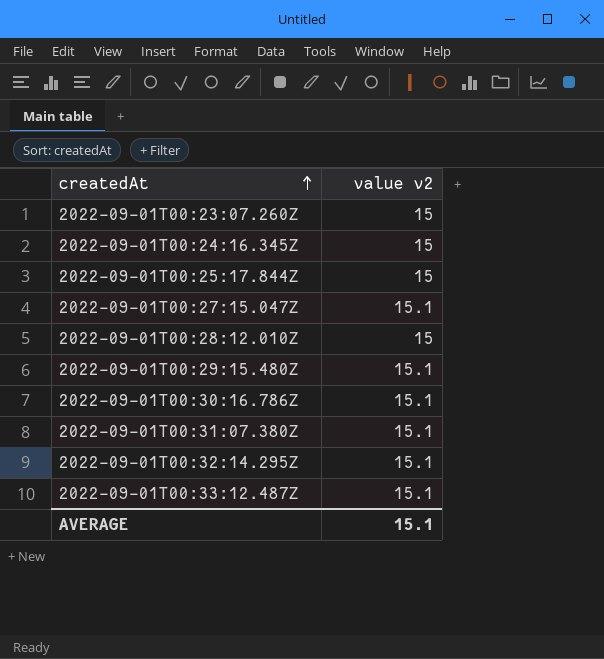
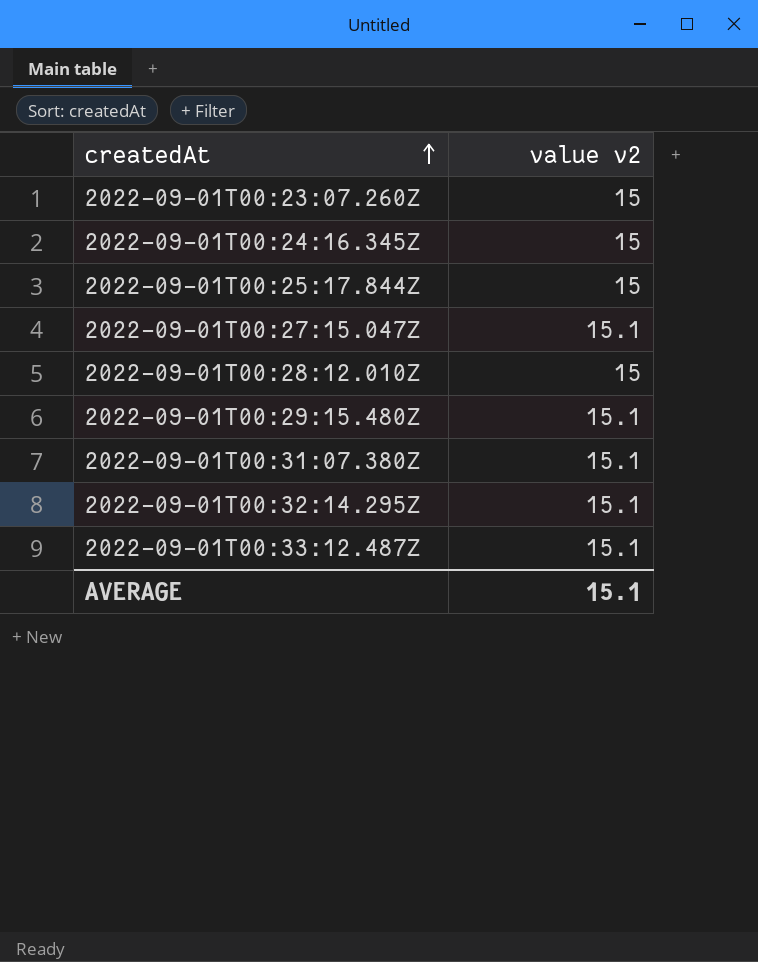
row 2022-09-01T00:30:16.786Z: 15.1 -> none

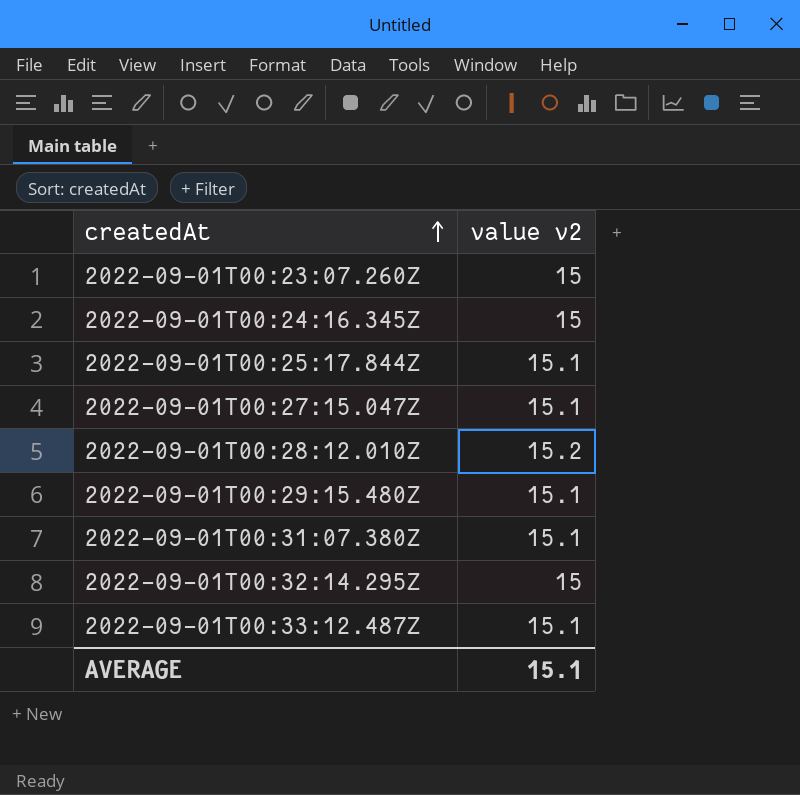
2022-09-01T00:25:17.844Z | value v2: 15 -> 15.1
2022-09-01T00:28:12.010Z | value v2: 15 -> 15.2
2022-09-01T00:32:14.295Z | value v2: 15.1 -> 15

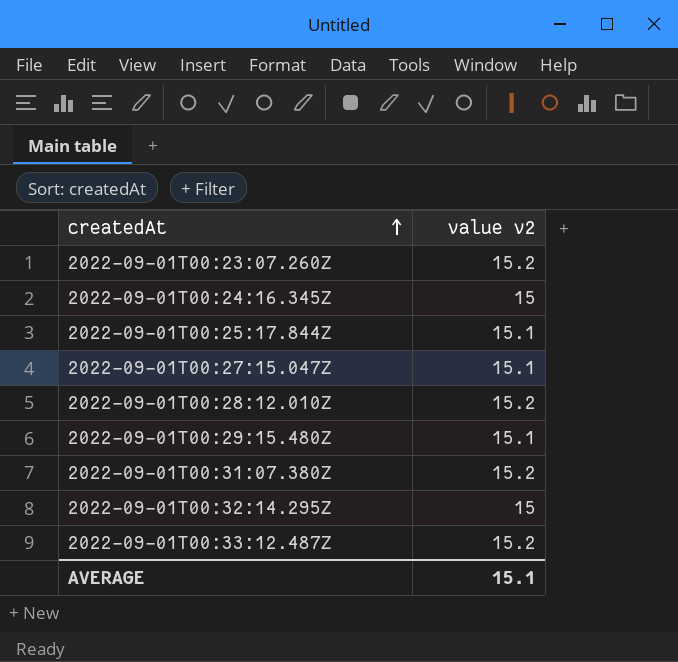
2022-09-01T00:23:07.260Z | value v2: 15 -> 15.2
2022-09-01T00:31:07.380Z | value v2: 15.1 -> 15.2
2022-09-01T00:33:12.487Z | value v2: 15.1 -> 15.2

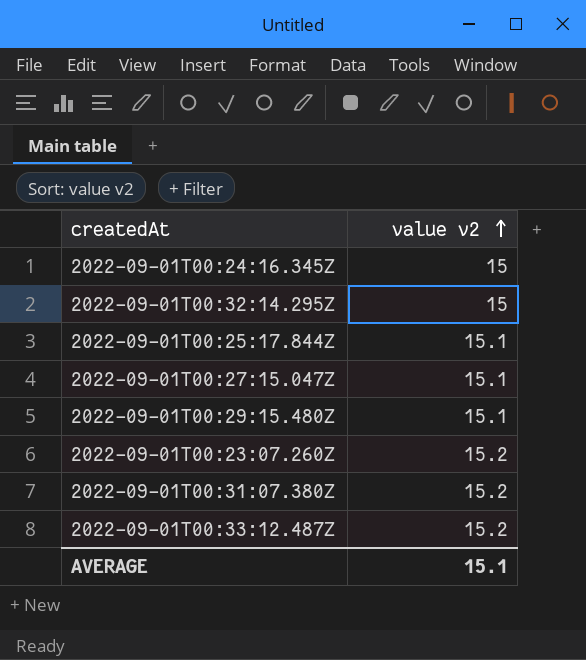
row order: createdAt ascending -> value v2 ascending
row 2022-09-01T00:28:12.010Z: 15.2 -> none

